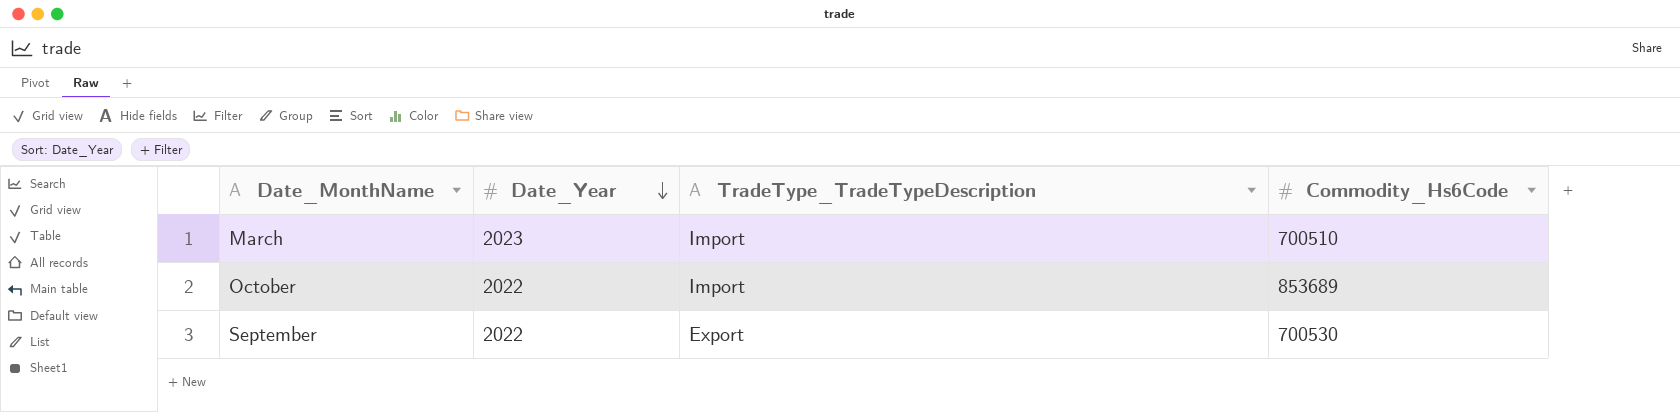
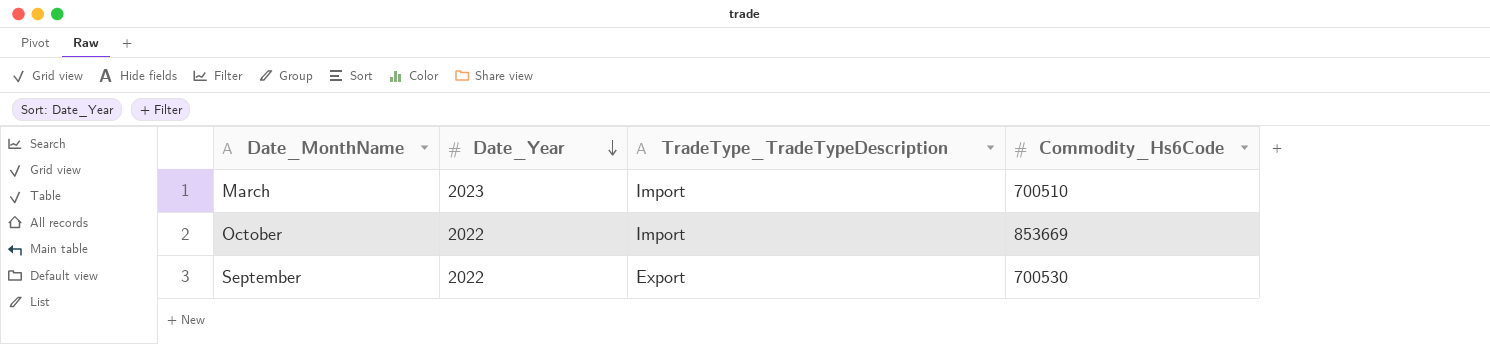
October | Commodity_Hs6Code: 853689 -> 853669

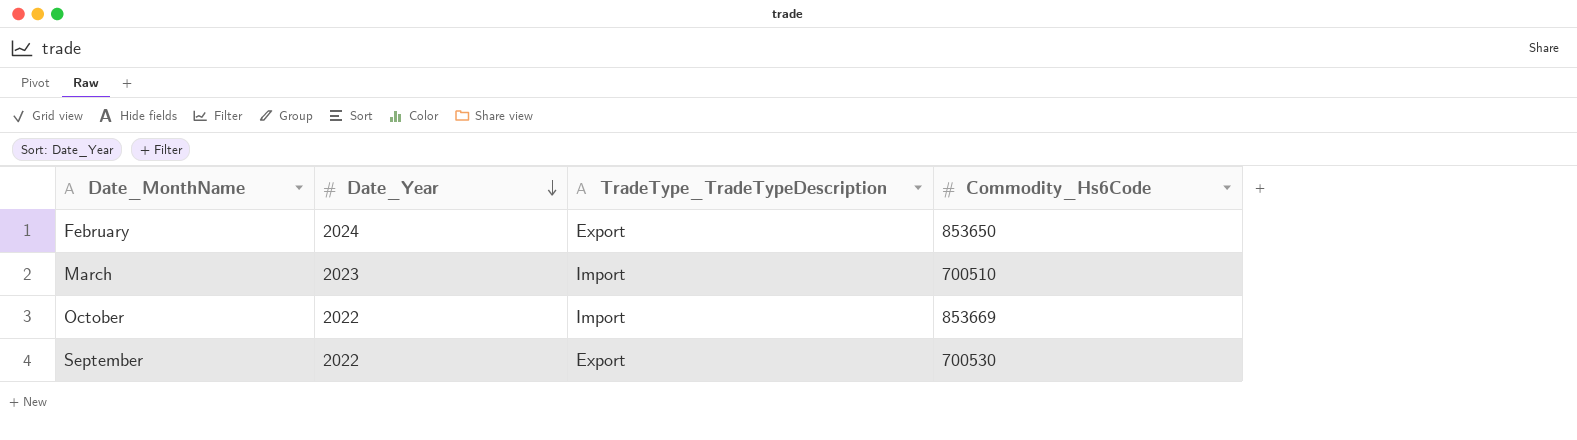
row February: none -> 2024 | Export | 853650

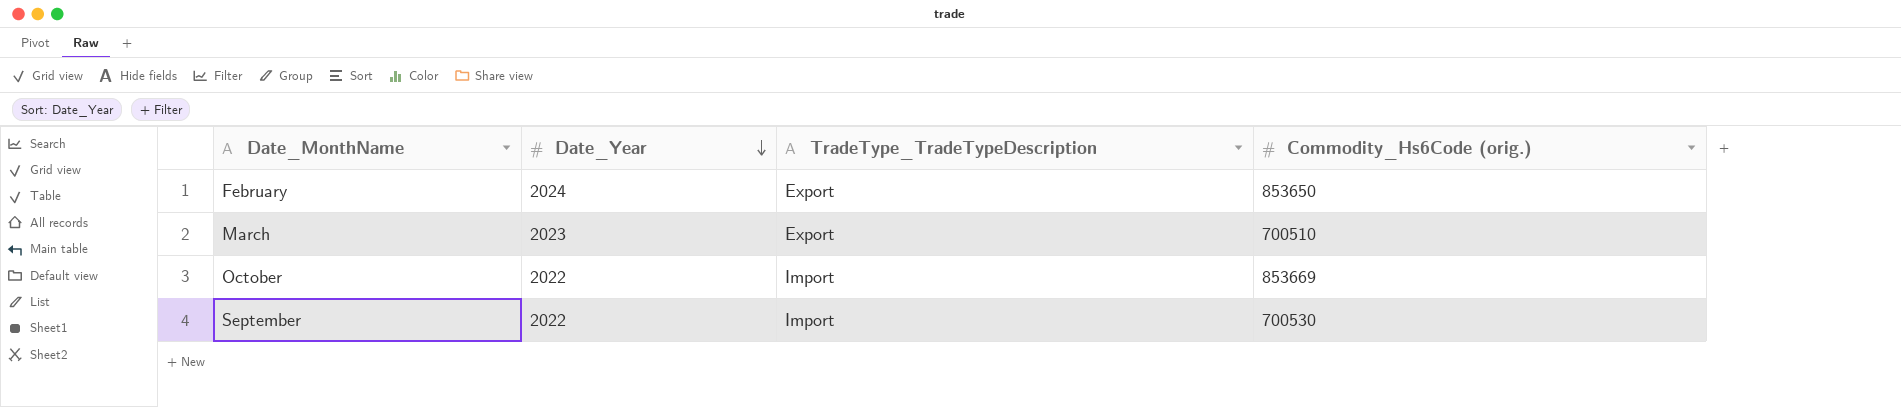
column name: Commodity_Hs6Code -> Commodity_Hs6Code (orig.)
March | TradeType_TradeTypeDescription: Import -> Export
September | TradeType_TradeTypeDescription: Export -> Import

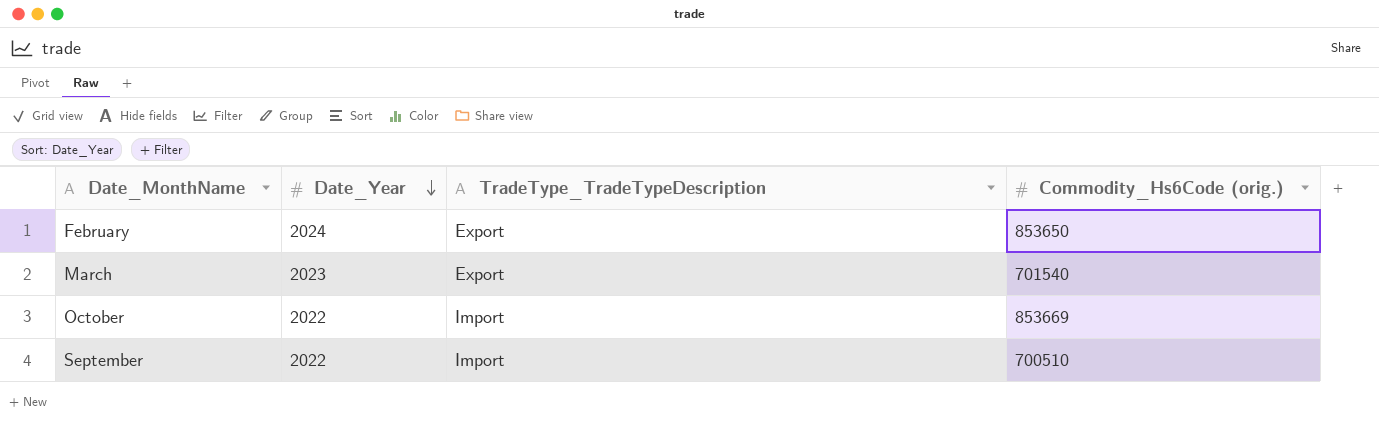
March | Commodity_Hs6Code (orig.): 700510 -> 701540
September | Commodity_Hs6Code (orig.): 700530 -> 700510

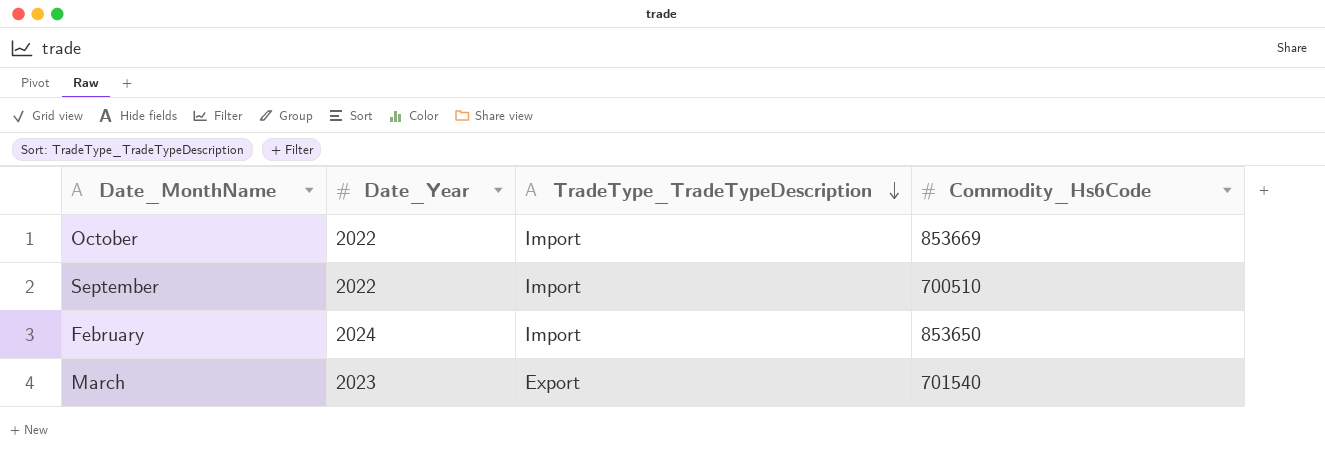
row order: Date_Year descending -> TradeType_TradeTypeDescription descending
column name: Commodity_Hs6Code (orig.) -> Commodity_Hs6Code
February | TradeType_TradeTypeDescription: Export -> Import

